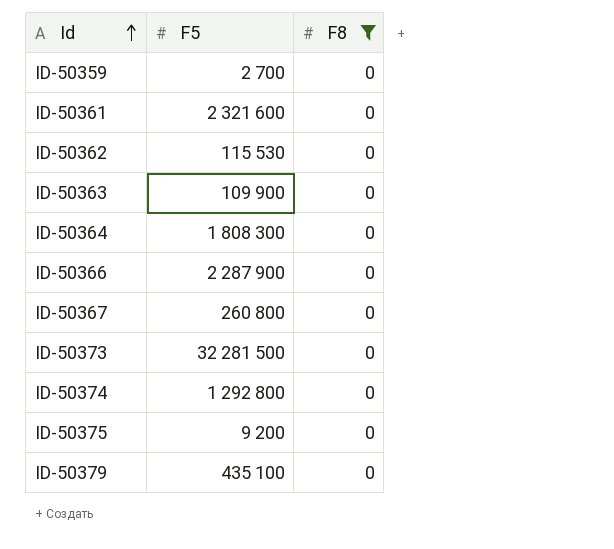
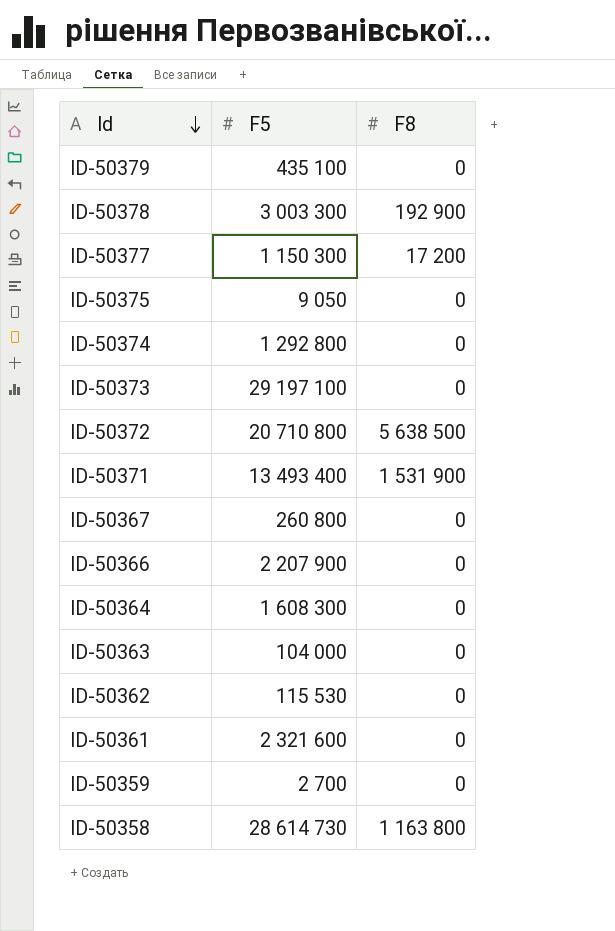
filter: F8 = 0 -> none
row order: Id ascending -> Id descending
ID-50375 | F5: 9 200 -> 9 050
ID-50373 | F5: 32 281 500 -> 29 197 100
ID-50366 | F5: 2 287 900 -> 2 207 900
ID-50364 | F5: 1 808 300 -> 1 608 300
ID-50363 | F5: 109 900 -> 104 000

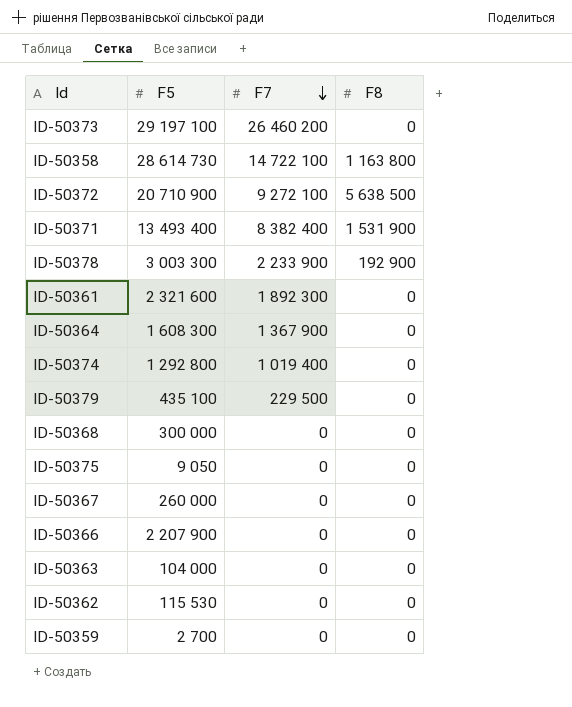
row order: Id descending -> F7 descending
column F7 | position: none -> 3
row ID-50377: 1 150 300 | 17 200 -> none
ID-50372 | F5: 20 710 800 -> 20 710 900
row ID-50368: none -> 300 000 | 0 | 0
ID-50367 | F5: 260 800 -> 260 000

